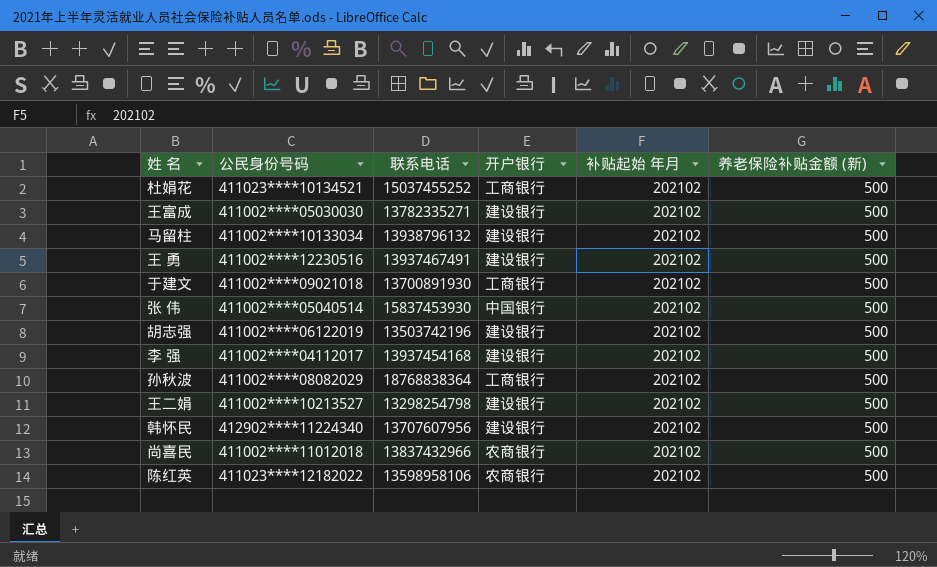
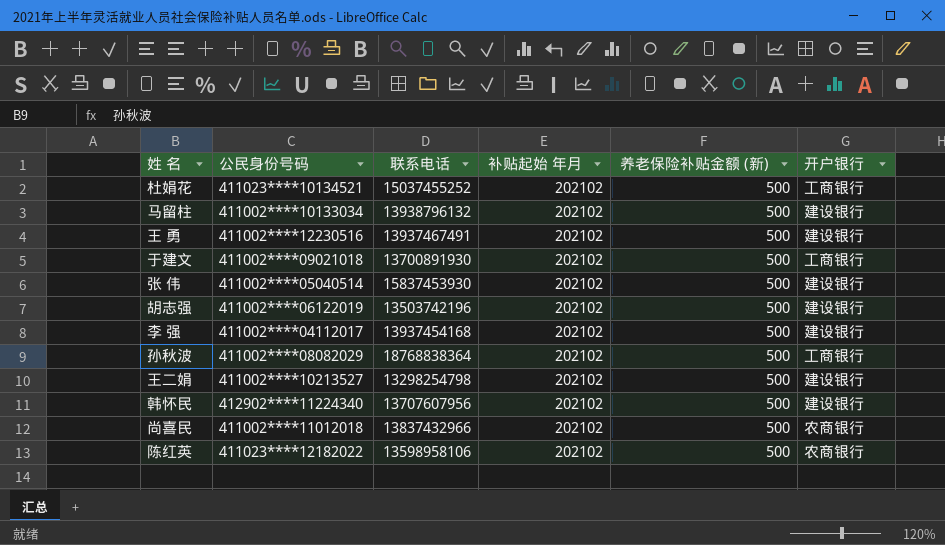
column 开户银行 | position: 4 -> 6
row 王富成: 411002****05030030 | 13782335271 | 建设银行 | 202102 | 500 -> none
张 伟 | 开户银行: 中国银行 -> 建设银行

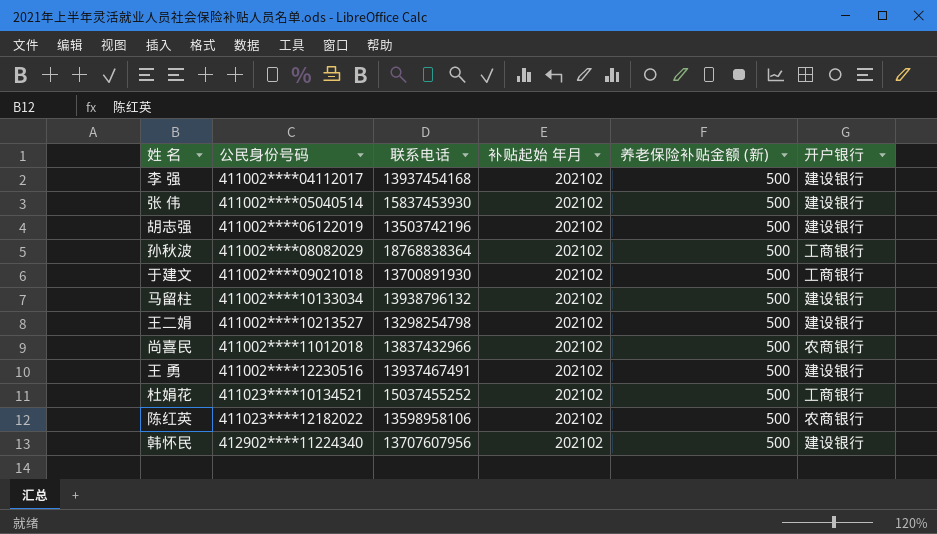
row order: none -> 公民身份号码 ascending

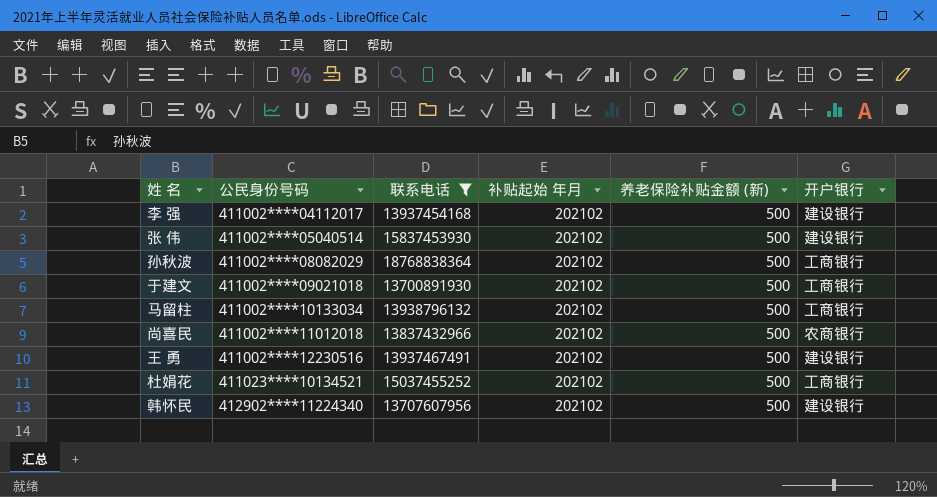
filter: none -> 联系电话 >= 13700891930
马留柱 | 开户银行: 建设银行 -> 工商银行

